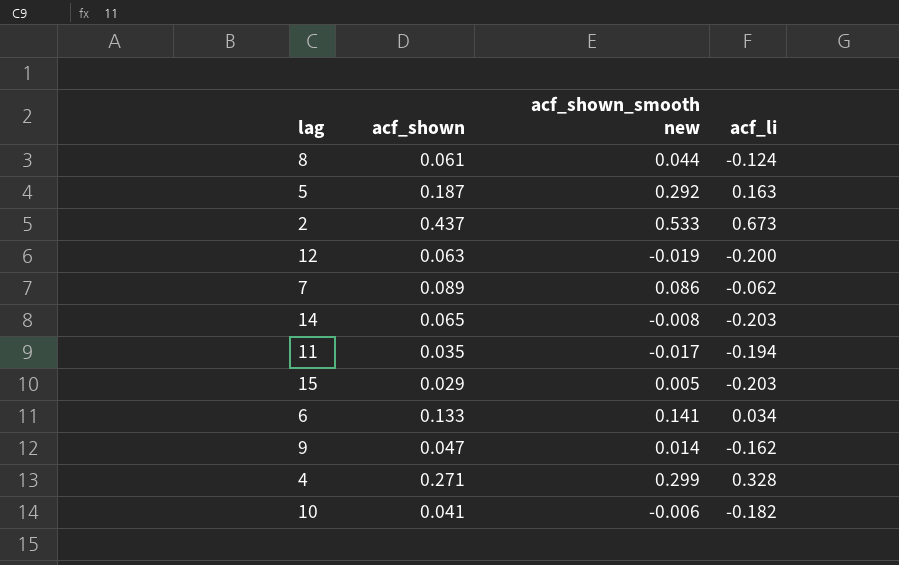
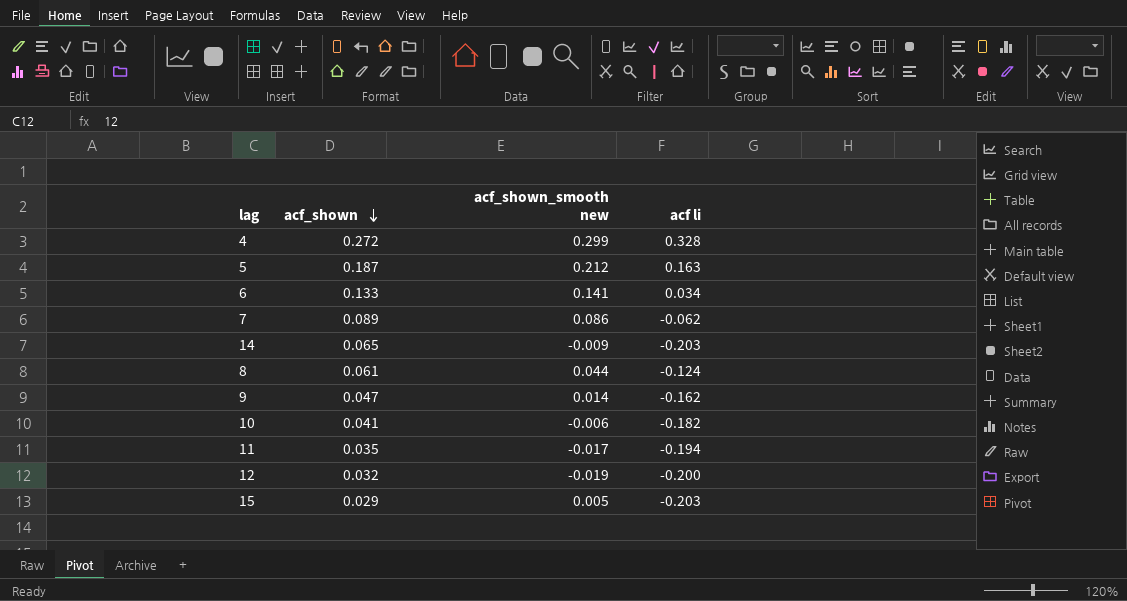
row order: none -> acf_shown descending
column name: acf_li -> acf li
row 2: 0.437 | 0.533 | 0.673 -> none
4 | acf_shown: 0.271 -> 0.272
5 | acf_shown_smooth new: 0.292 -> 0.212
14 | acf_shown_smooth new: -0.008 -> -0.009
12 | acf_shown: 0.063 -> 0.032

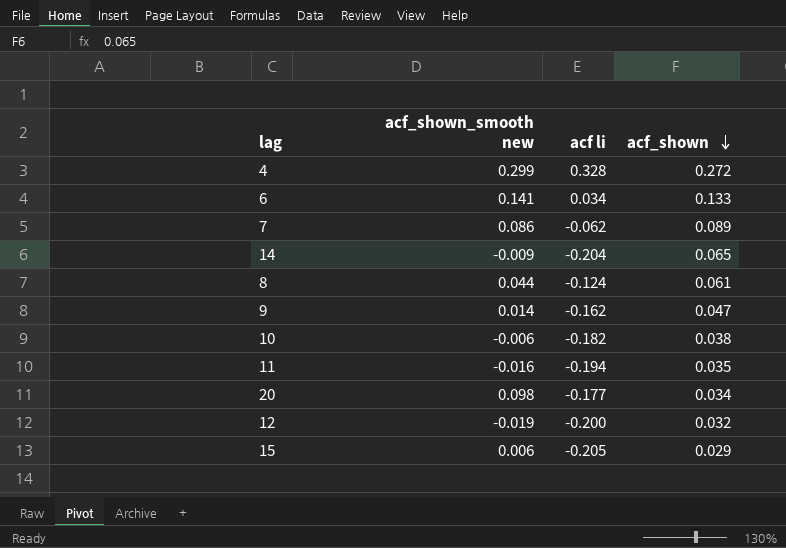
column acf_shown | position: 2 -> 4
row 5: 0.187 | 0.212 | 0.163 -> none
14 | acf li: -0.203 -> -0.204
10 | acf_shown: 0.041 -> 0.038
11 | acf_shown_smooth new: -0.017 -> -0.016
row 20: none -> 0.098 | -0.177 | 0.034
15 | acf_shown_smooth new: 0.005 -> 0.006
15 | acf li: -0.203 -> -0.205

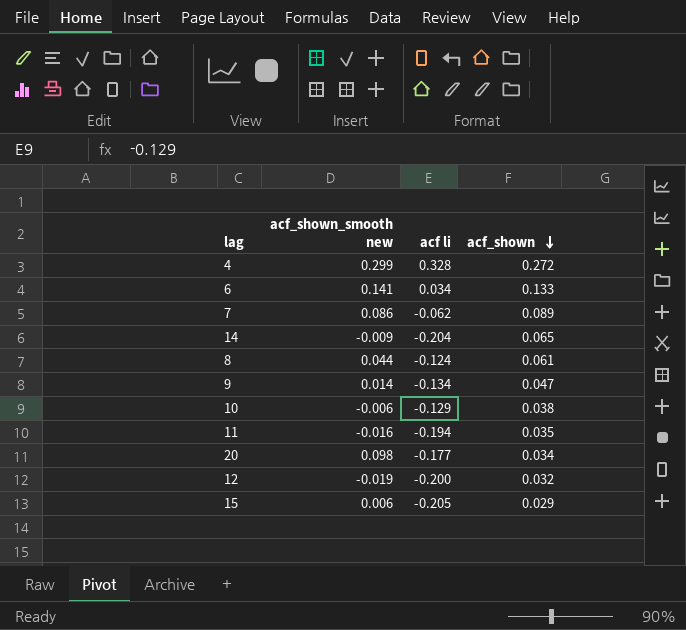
9 | acf li: -0.162 -> -0.134
10 | acf li: -0.182 -> -0.129

